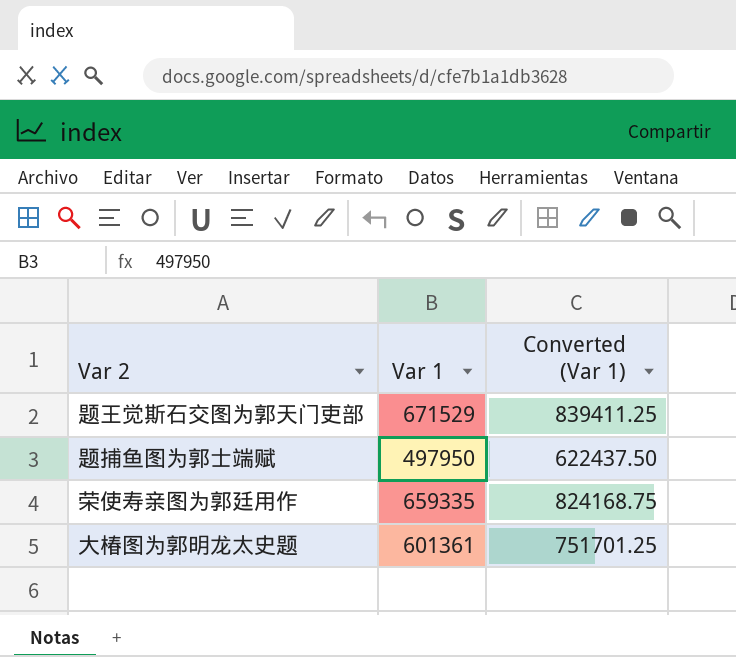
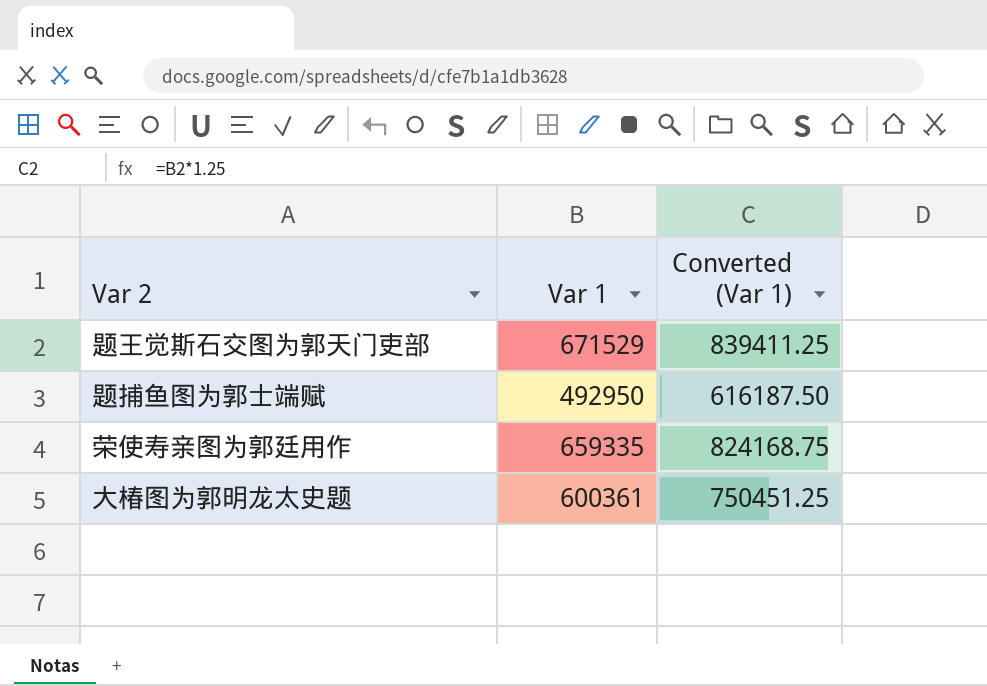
题捕鱼图为郭士端赋 | Var 1: 497950 -> 492950
题捕鱼图为郭士端赋 | Converted (Var 1): 622437.50 -> 616187.50
大椿图为郭明龙太史题 | Var 1: 601361 -> 600361
大椿图为郭明龙太史题 | Converted (Var 1): 751701.25 -> 750451.25

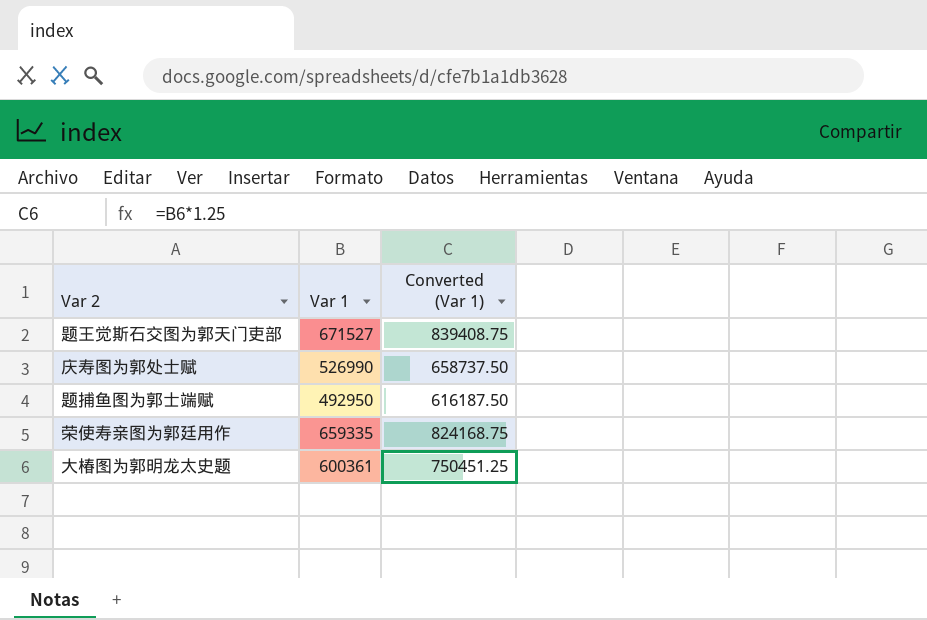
题王觉斯石交图为郭天门吏部 | Var 1: 671529 -> 671527
题王觉斯石交图为郭天门吏部 | Converted (Var 1): 839411.25 -> 839408.75
row 庆寿图为郭处士赋: none -> 526990 | 658737.50

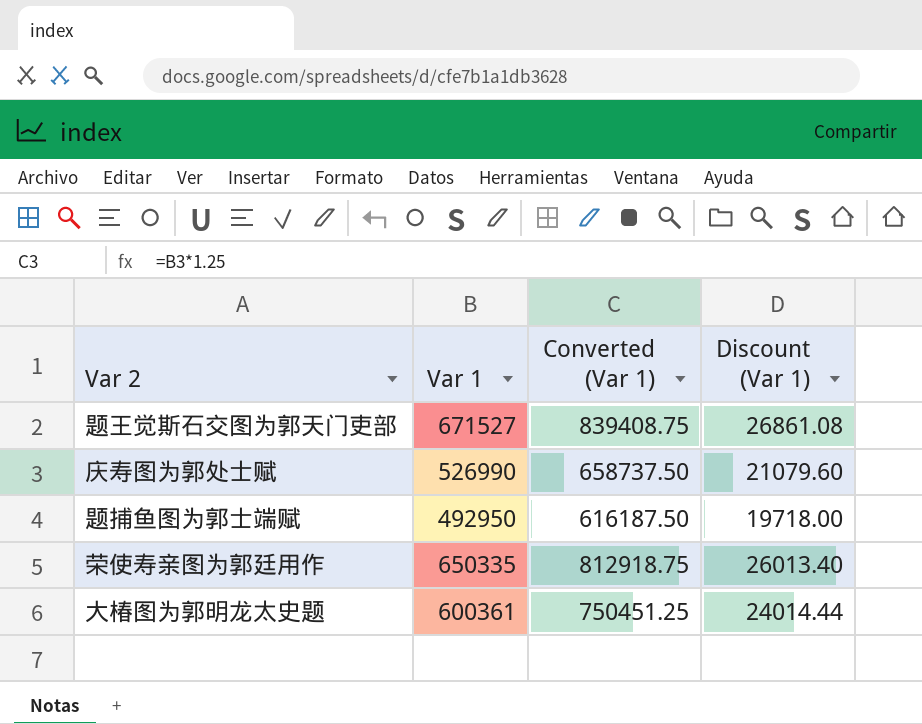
column Discount (Var 1) | formula: none -> [Var 1] * 0.04
荣使寿亲图为郭廷用作 | Var 1: 659335 -> 650335
荣使寿亲图为郭廷用作 | Converted (Var 1): 824168.75 -> 812918.75

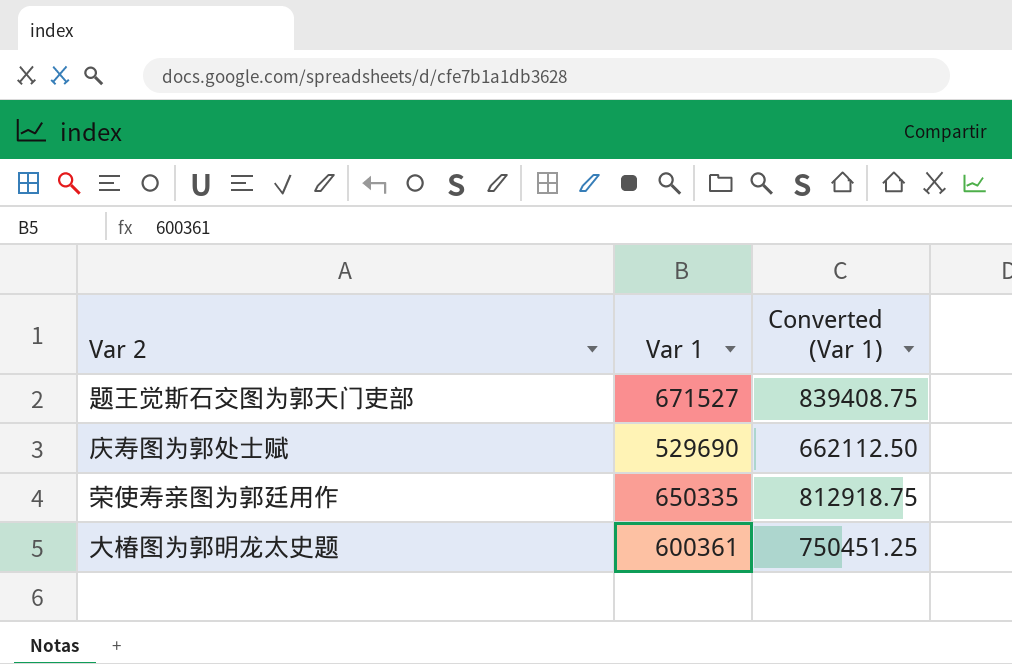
column Discount (Var 1) | formula: [Var 1] * 0.04 -> none
row 题捕鱼图为郭士端赋: 492950 | 616187.50 | 19718.00 -> none
庆寿图为郭处士赋 | Var 1: 526990 -> 529690
庆寿图为郭处士赋 | Converted (Var 1): 658737.50 -> 662112.50

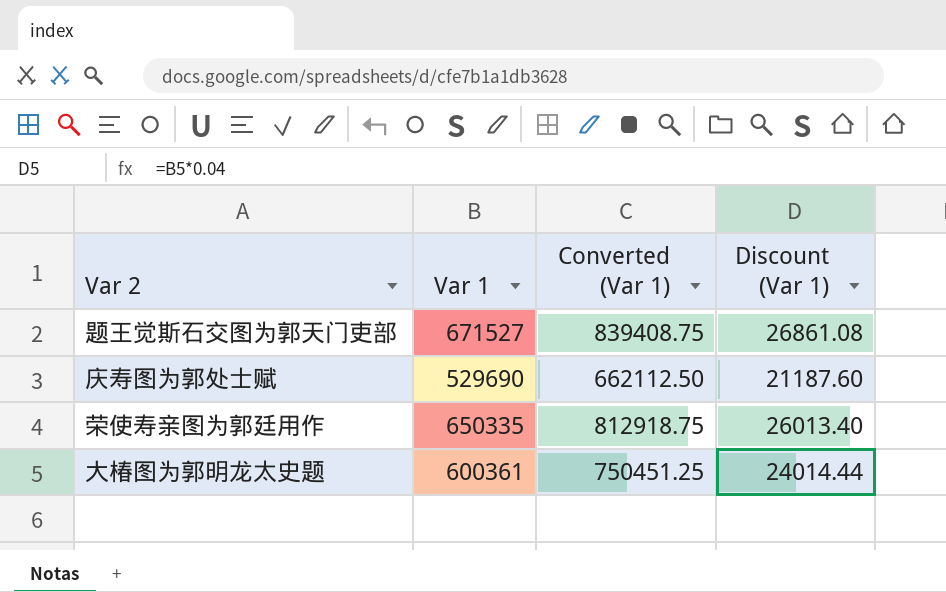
column Discount (Var 1) | formula: none -> [Var 1] * 0.04

